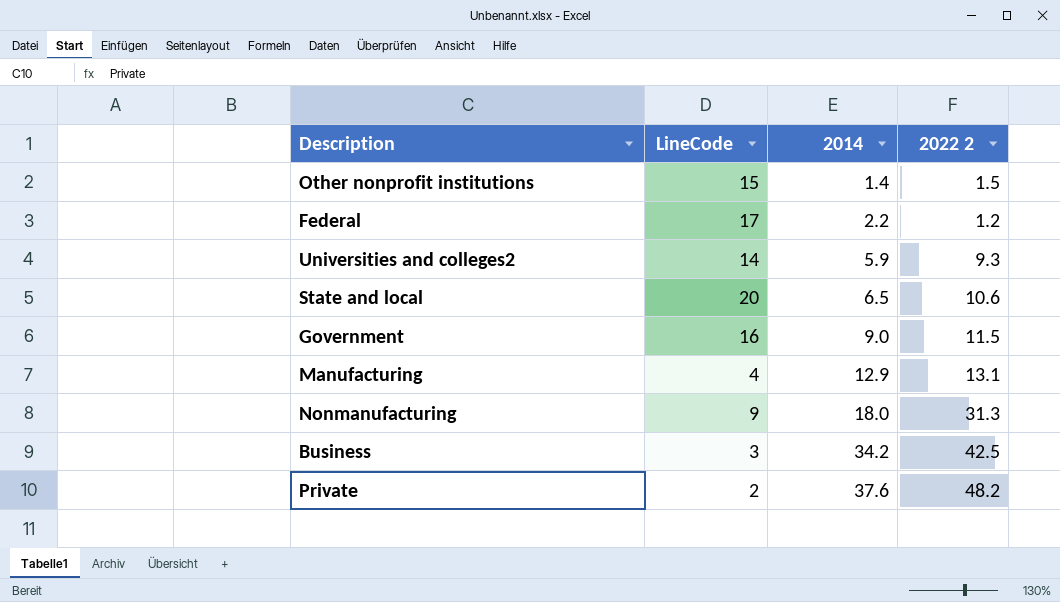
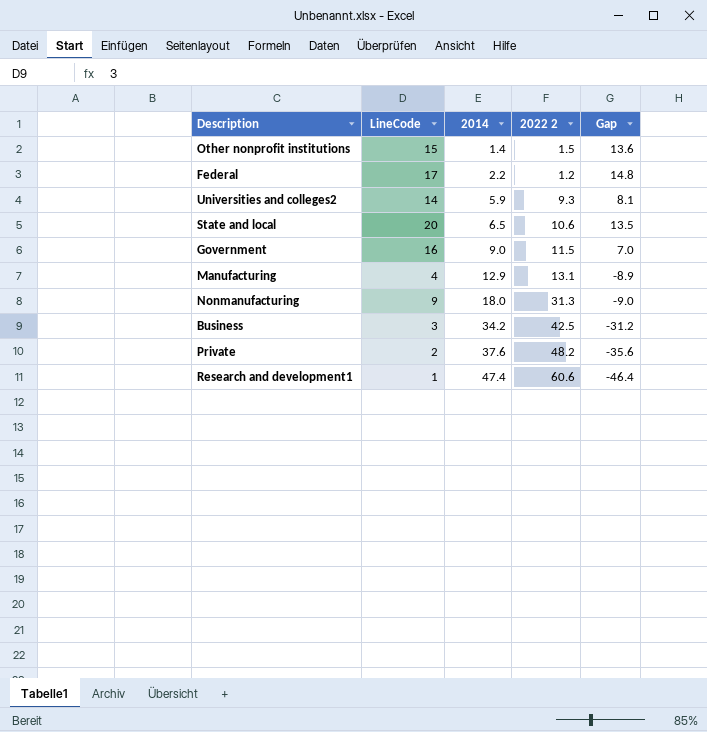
column Gap | formula: none -> [LineCode] - [2014]
row Research and development1: none -> 1 | 47.4 | 60.6 | -46.4

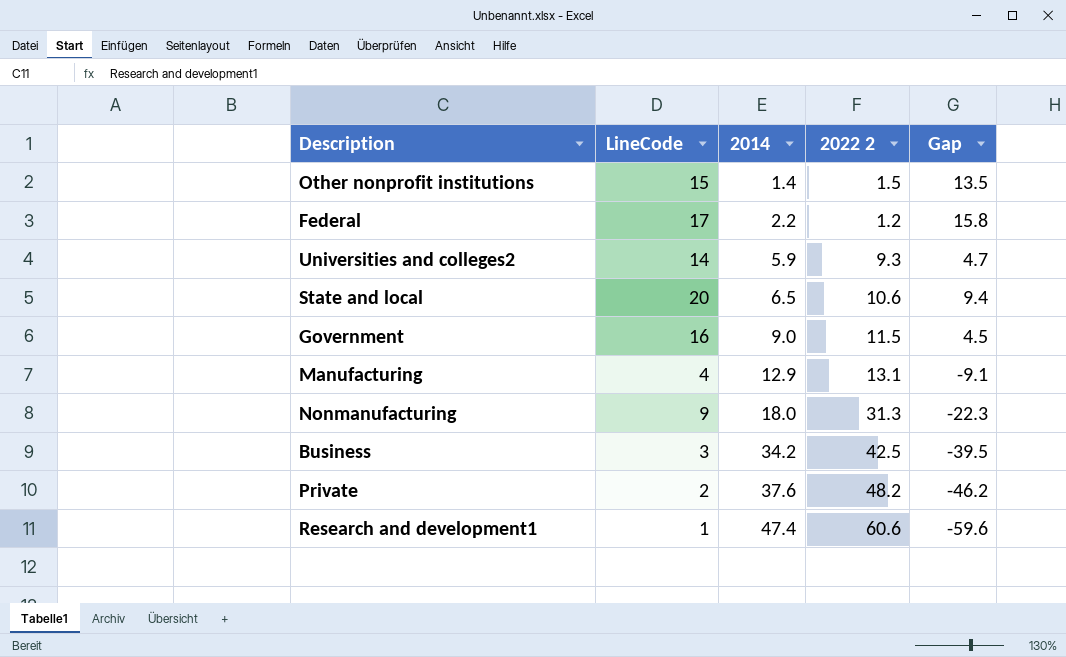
column Gap | formula: [LineCode] - [2014] -> [LineCode] - [2022 2]

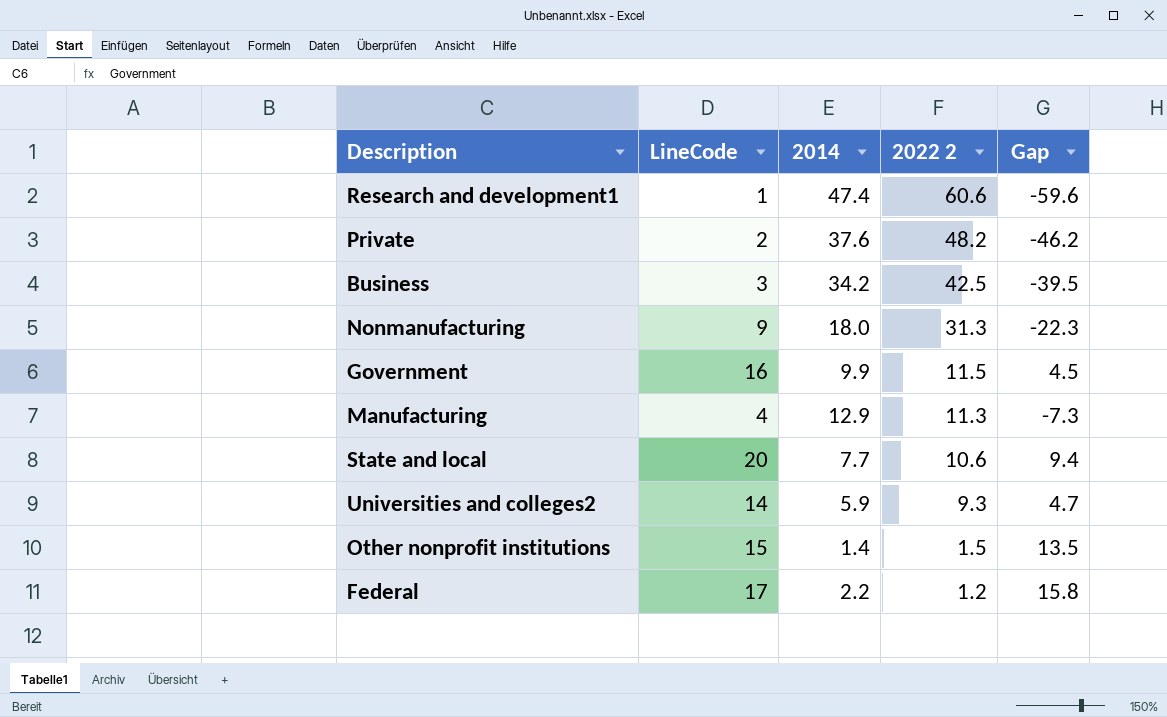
row order: 2014 ascending -> 2022 2 descending
Government | 2014: 9.0 -> 9.9
Manufacturing | 2022 2: 13.1 -> 11.3
Manufacturing | Gap: -9.1 -> -7.3
State and local | 2014: 6.5 -> 7.7

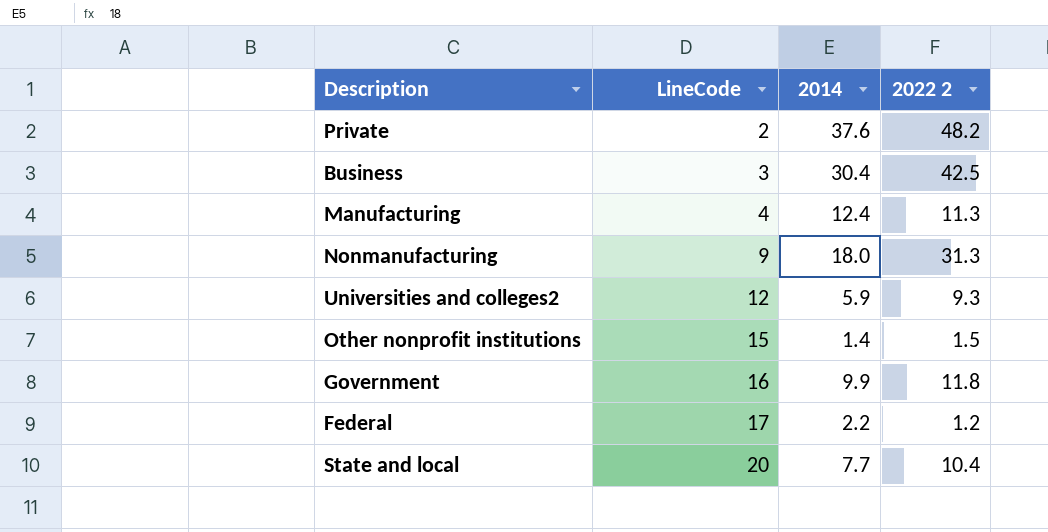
row order: 2022 2 descending -> LineCode ascending
column Gap | formula: [LineCode] - [2022 2] -> none
row Research and development1: 1 | 47.4 | 60.6 | -59.6 -> none
Business | 2014: 34.2 -> 30.4
Manufacturing | 2014: 12.9 -> 12.4
Universities and colleges2 | LineCode: 14 -> 12
Government | 2022 2: 11.5 -> 11.8
State and local | 2022 2: 10.6 -> 10.4

